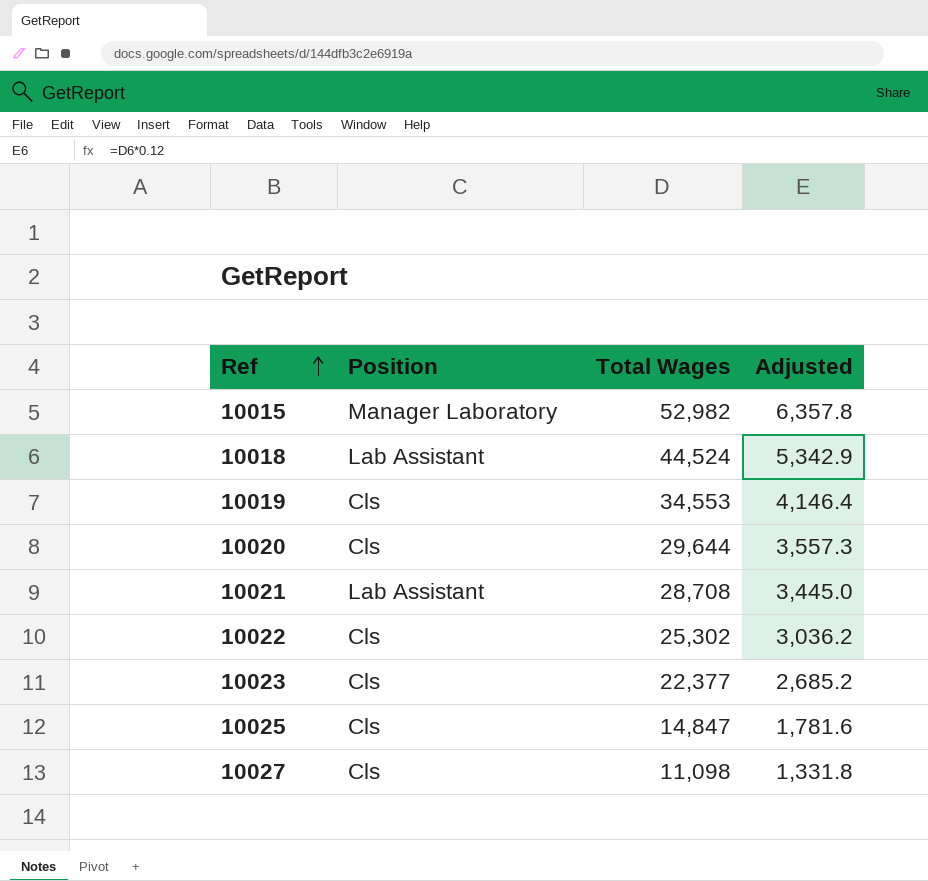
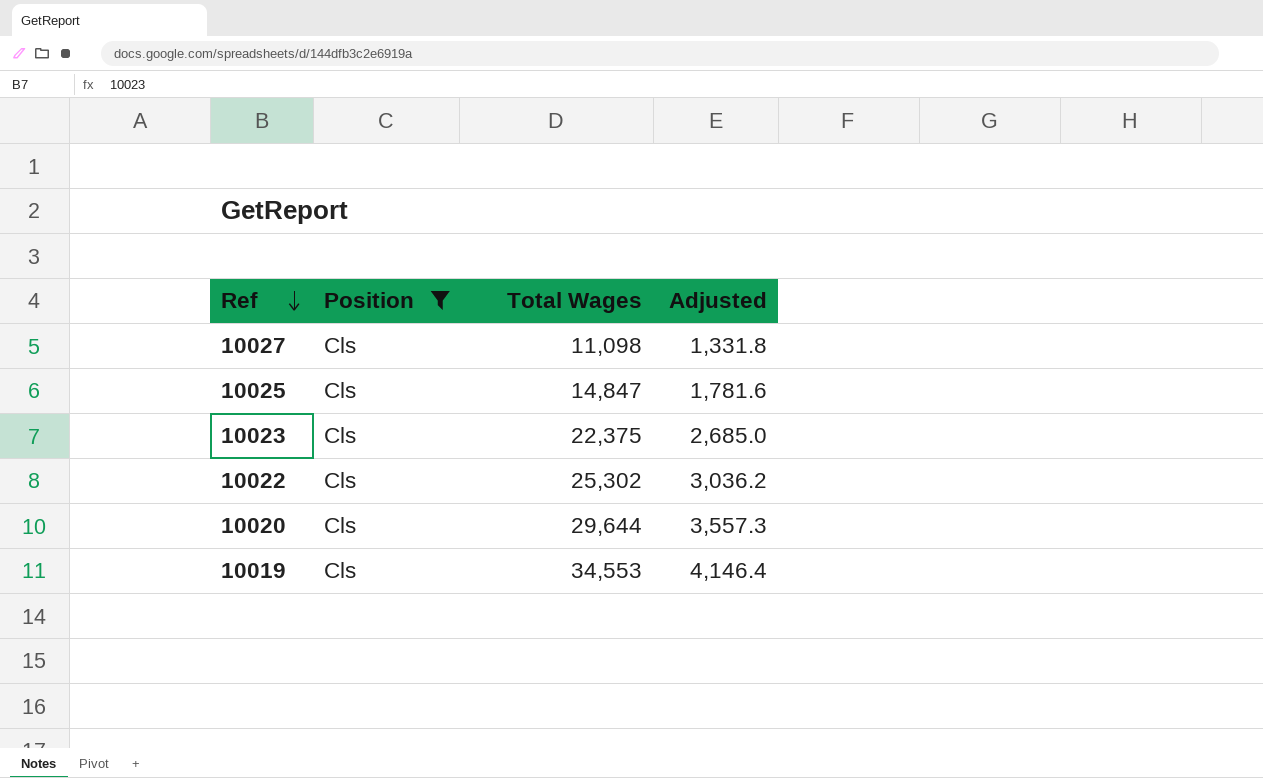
filter: none -> Position = Cls
row order: Ref ascending -> Ref descending
10023 | Total Wages: 22,377 -> 22,375
10023 | Adjusted: 2,685.2 -> 2,685.0

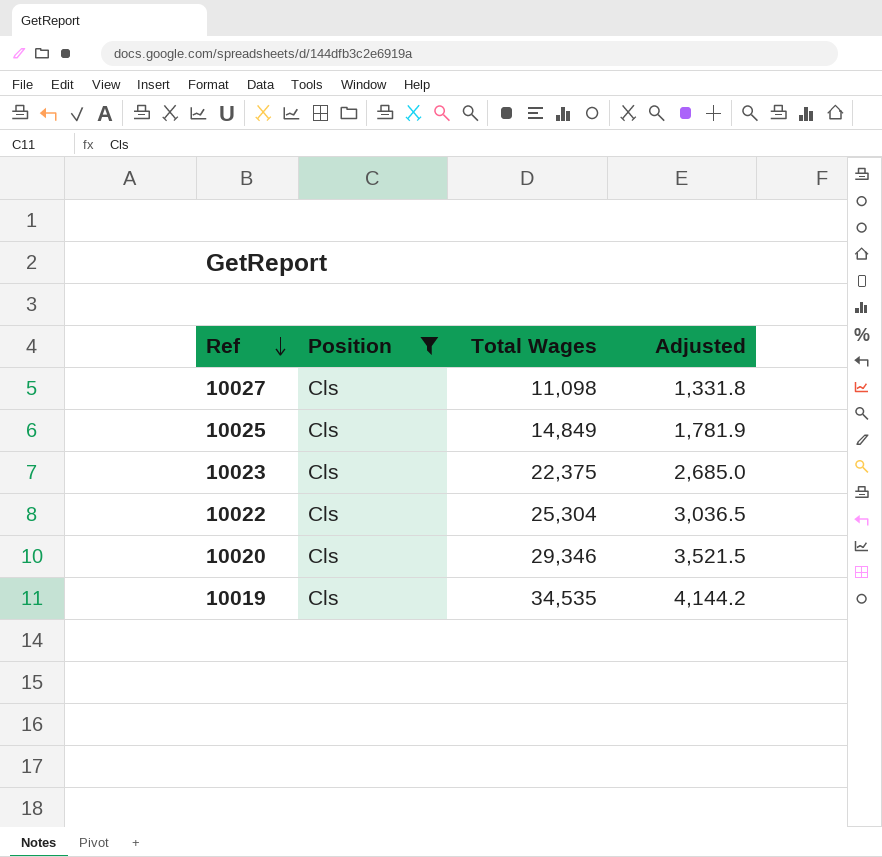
10025 | Total Wages: 14,847 -> 14,849
10025 | Adjusted: 1,781.6 -> 1,781.9
10022 | Total Wages: 25,302 -> 25,304
10022 | Adjusted: 3,036.2 -> 3,036.5
10020 | Total Wages: 29,644 -> 29,346
10020 | Adjusted: 3,557.3 -> 3,521.5
10019 | Total Wages: 34,553 -> 34,535
10019 | Adjusted: 4,146.4 -> 4,144.2

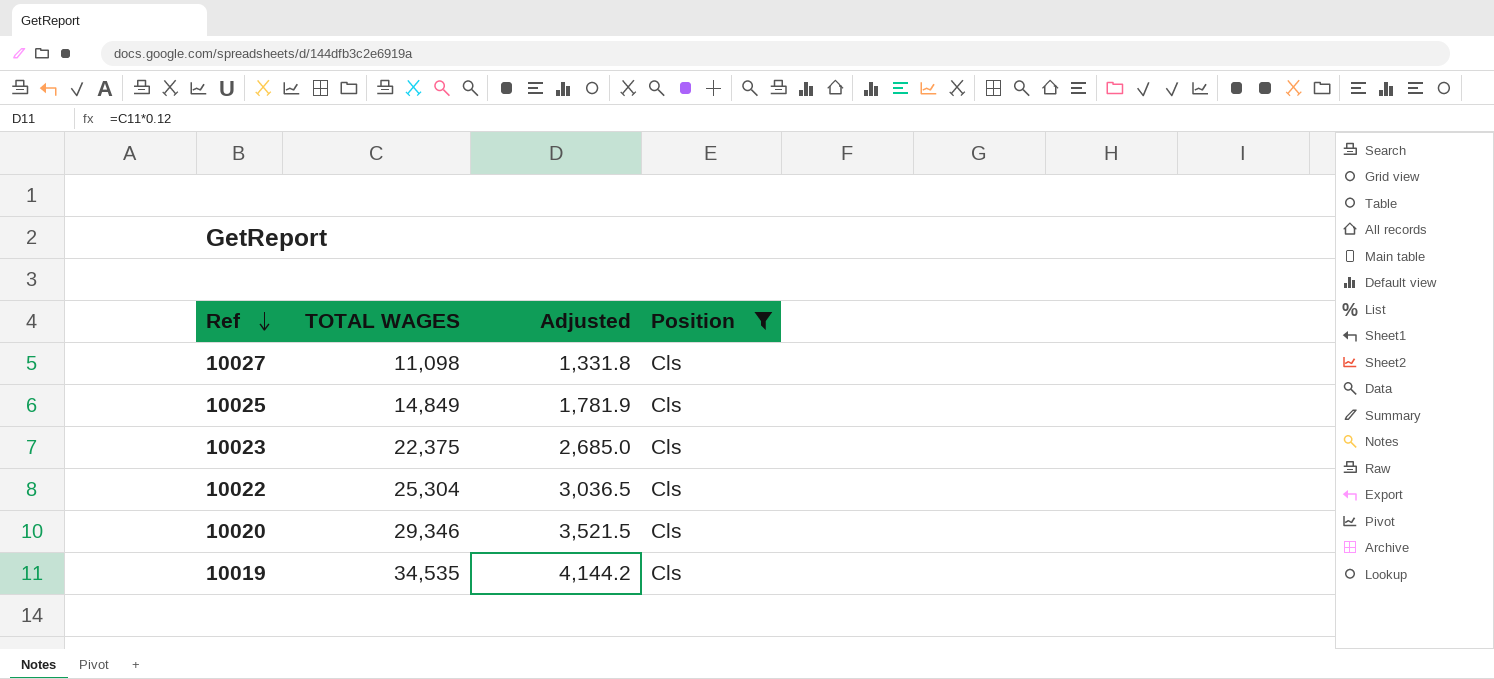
column name: Total Wages -> TOTAL WAGES
column Position | position: 2 -> 4

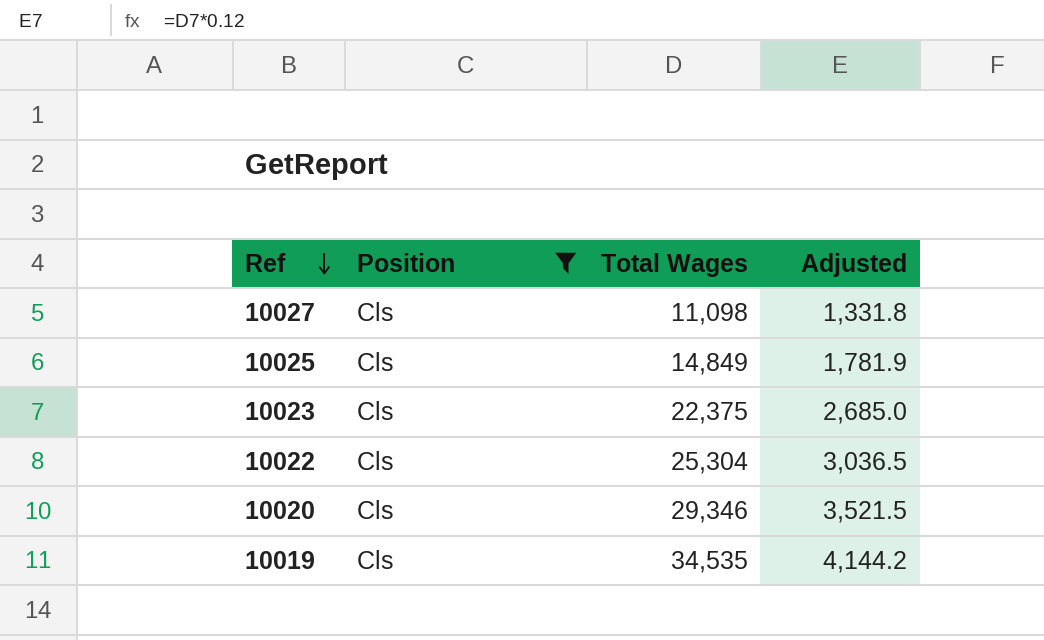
column Position | position: 4 -> 2
column name: TOTAL WAGES -> Total Wages

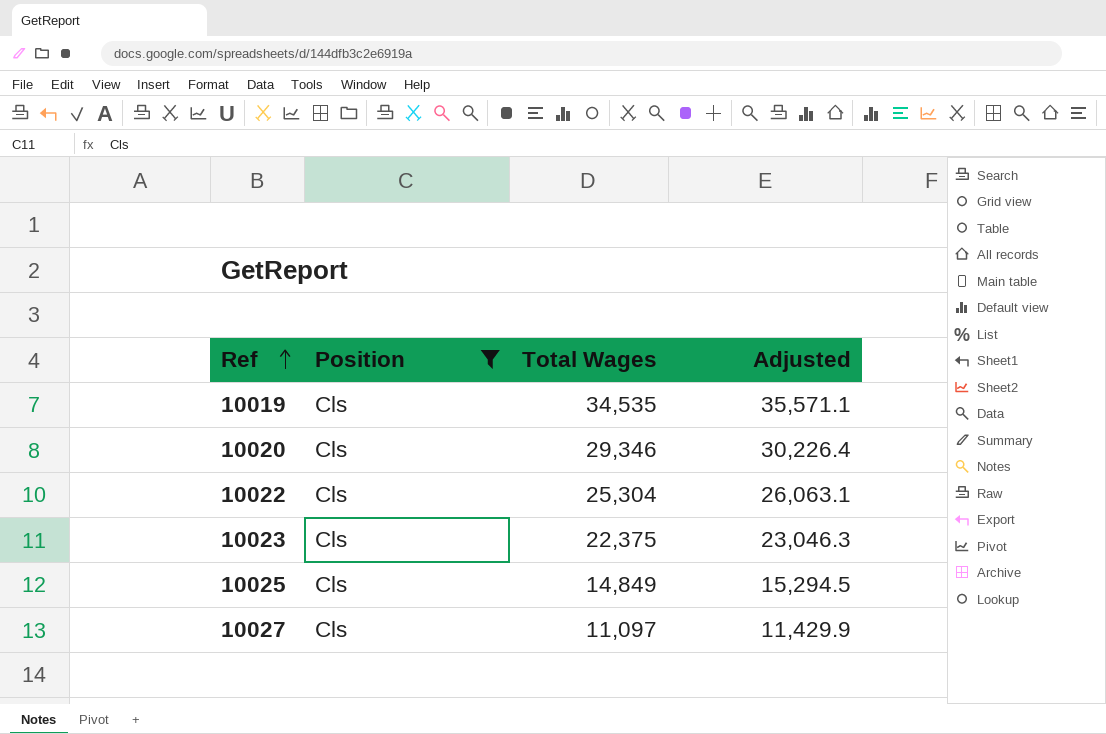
row order: Ref descending -> Ref ascending
column Adjusted | formula: [Total Wages] * 0.12 -> [Total Wages] * 1.03
10027 | Total Wages: 11,098 -> 11,097

